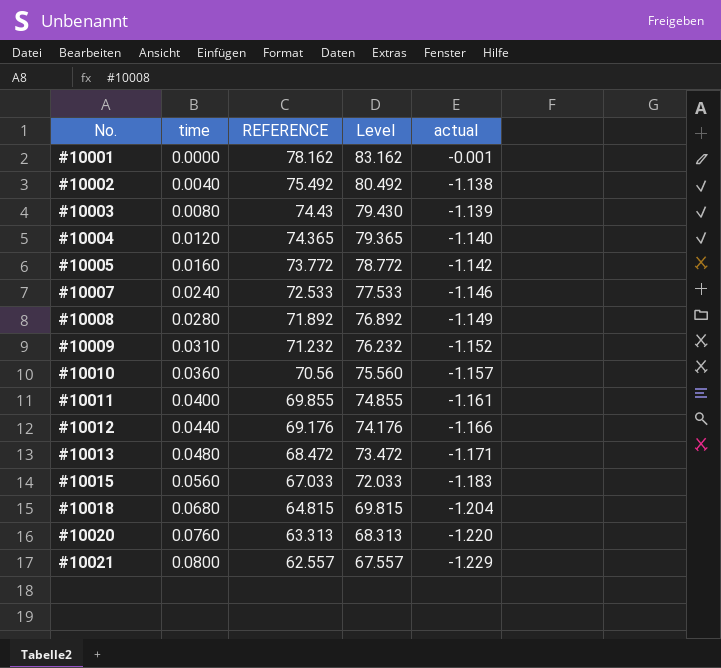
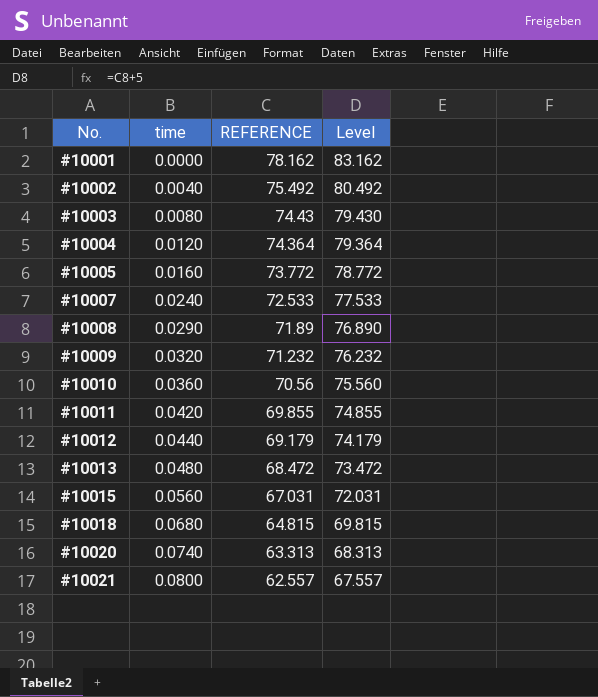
column actual | position: 5 -> none
#10004 | REFERENCE: 74.365 -> 74.364
#10004 | Level: 79.365 -> 79.364
#10008 | time: 0.0280 -> 0.0290
#10008 | REFERENCE: 71.892 -> 71.89
#10008 | Level: 76.892 -> 76.890
#10009 | time: 0.0310 -> 0.0320
#10011 | time: 0.0400 -> 0.0420
#10012 | REFERENCE: 69.176 -> 69.179
#10012 | Level: 74.176 -> 74.179
#10015 | REFERENCE: 67.033 -> 67.031
#10015 | Level: 72.033 -> 72.031
#10020 | time: 0.0760 -> 0.0740

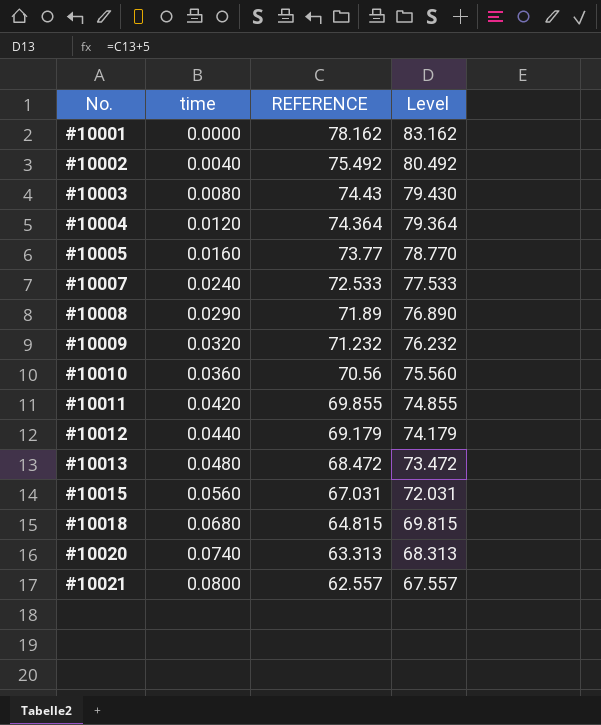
#10005 | REFERENCE: 73.772 -> 73.77
#10005 | Level: 78.772 -> 78.770

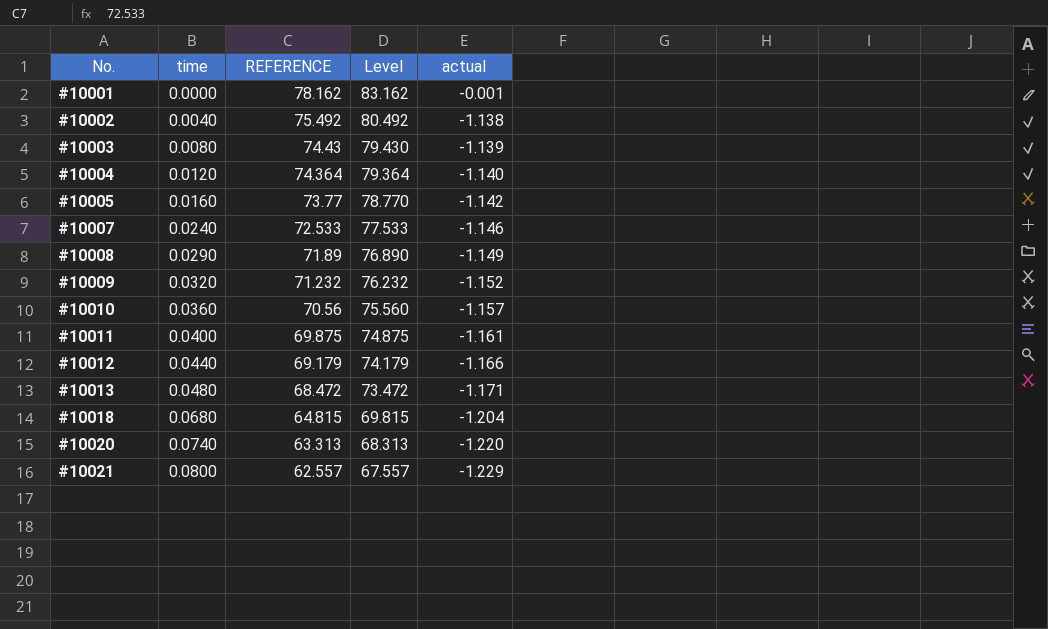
column actual | position: none -> 5
row #10015: 0.0560 | 67.031 | 72.031 -> none
#10011 | time: 0.0420 -> 0.0400
#10011 | REFERENCE: 69.855 -> 69.875
#10011 | Level: 74.855 -> 74.875

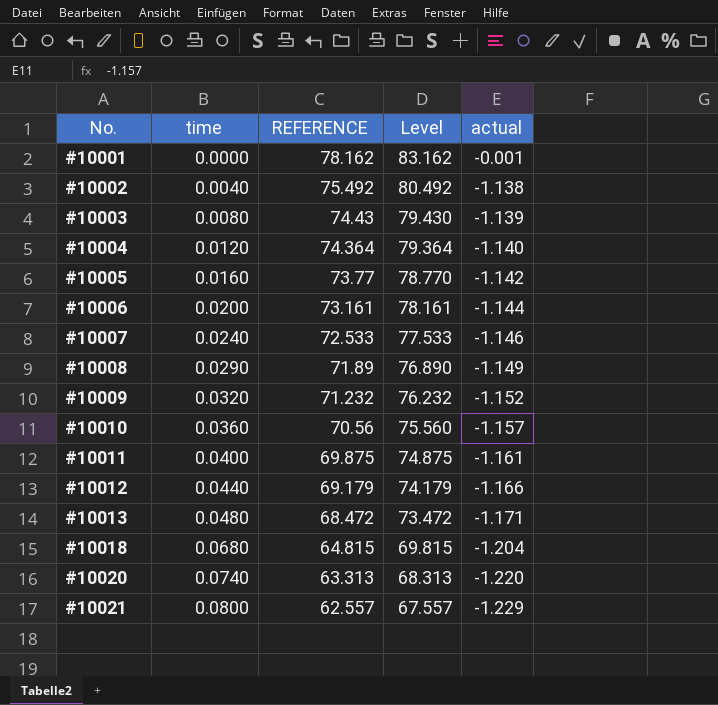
row #10006: none -> 0.0200 | 73.161 | 78.161 | -1.144

